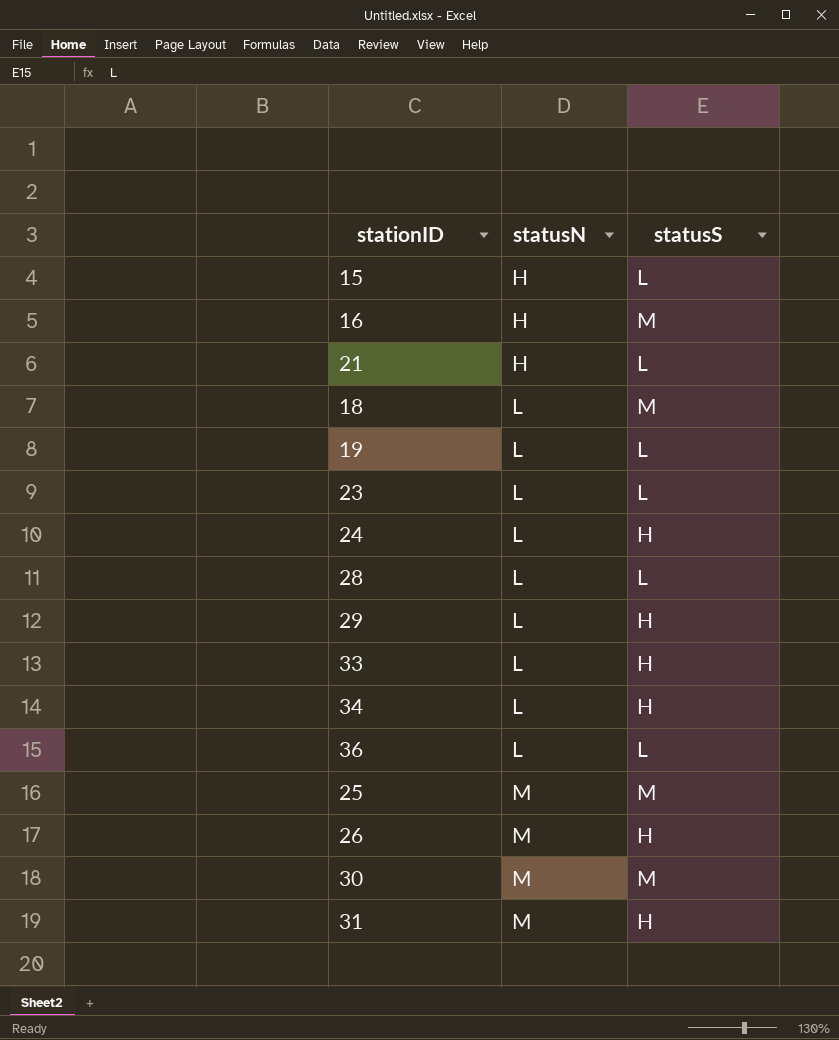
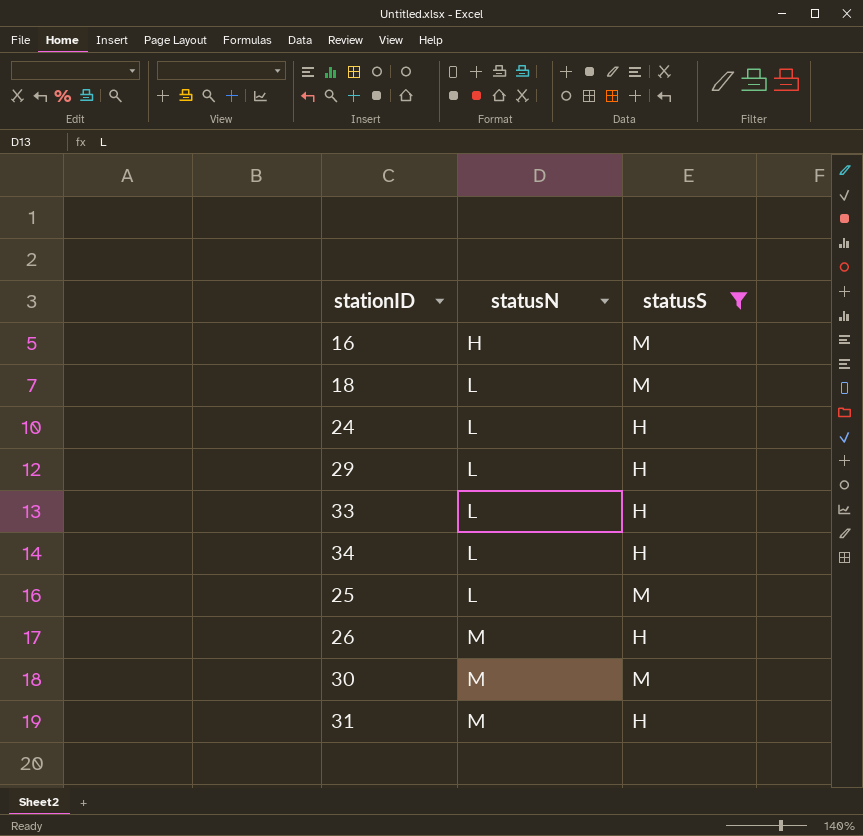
filter: none -> statusS != L
25 | statusN: M -> L

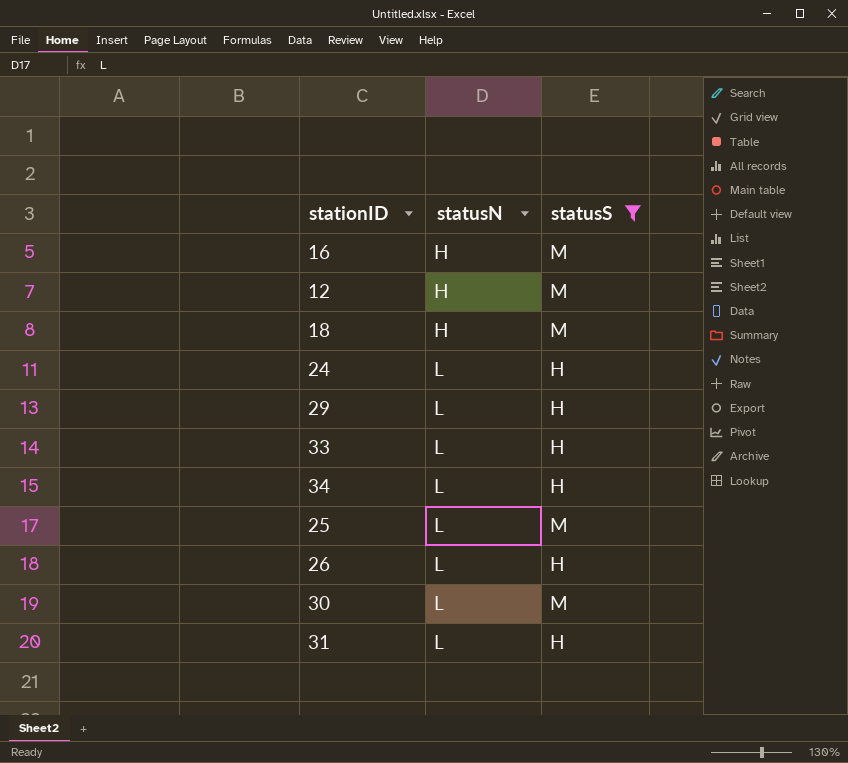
row 12: none -> H | M
18 | statusN: L -> H
26 | statusN: M -> L
30 | statusN: M -> L
31 | statusN: M -> L

